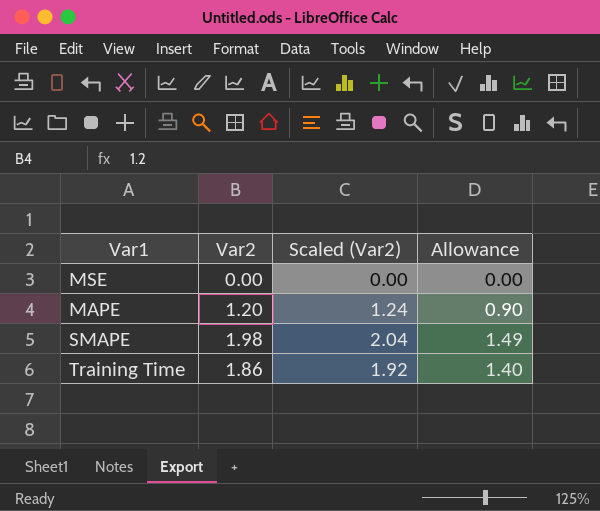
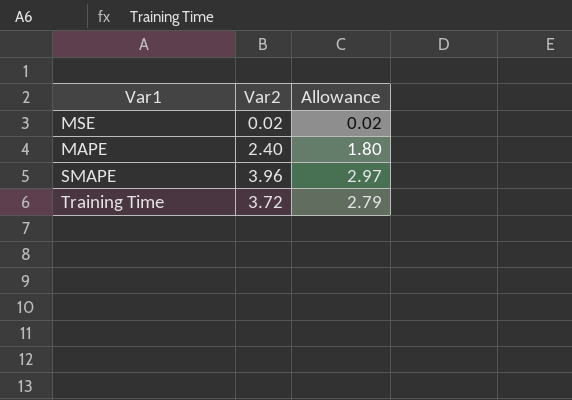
column Scaled (Var2) | formula: [Var2] * 1.03 -> none
MSE | Var2: 0.00 -> 0.02
MSE | Allowance: 0.00 -> 0.02
MAPE | Var2: 1.20 -> 2.40
MAPE | Allowance: 0.90 -> 1.80
SMAPE | Var2: 1.98 -> 3.96
SMAPE | Allowance: 1.49 -> 2.97
Training Time | Var2: 1.86 -> 3.72
Training Time | Allowance: 1.40 -> 2.79

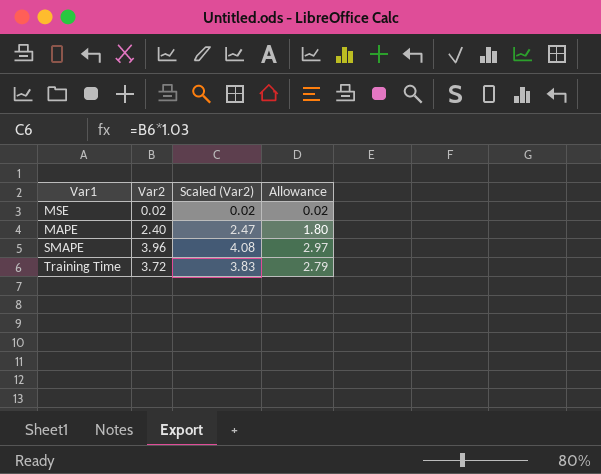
column Scaled (Var2) | formula: none -> [Var2] * 1.03

